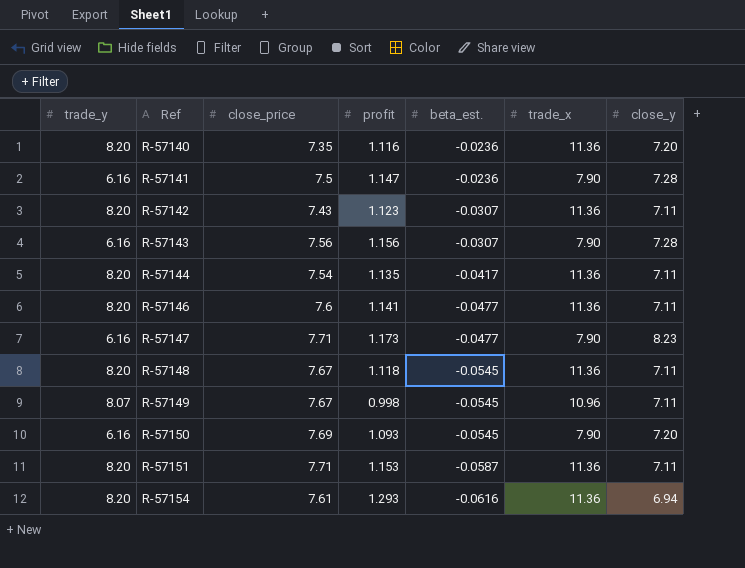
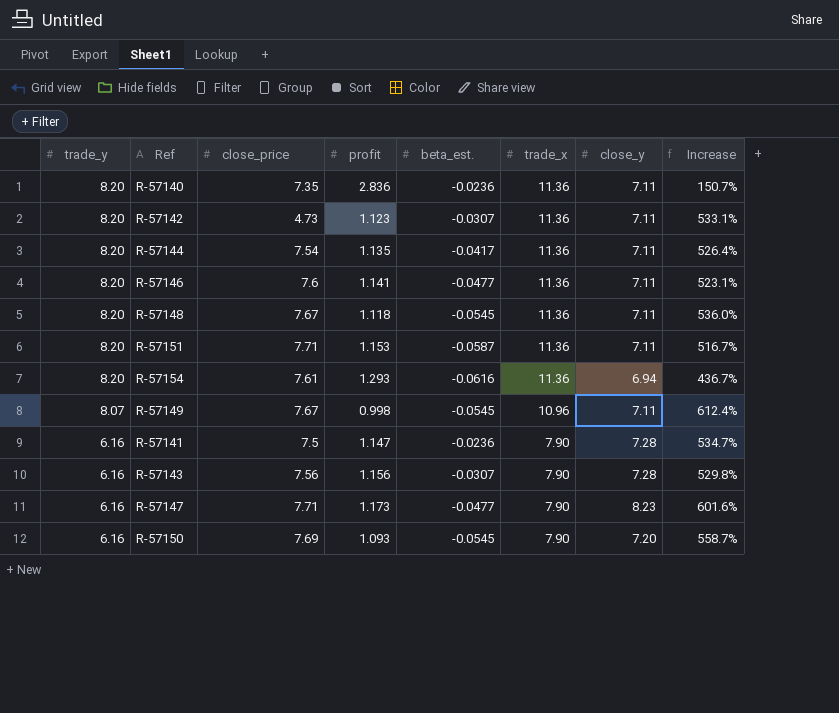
row order: Ref ascending -> trade_y descending
column Increase | formula: none -> ([close_y] - [profit]) / [profit]
R-57140 | profit: 1.116 -> 2.836
R-57140 | close_y: 7.20 -> 7.11
R-57142 | close_price: 7.43 -> 4.73

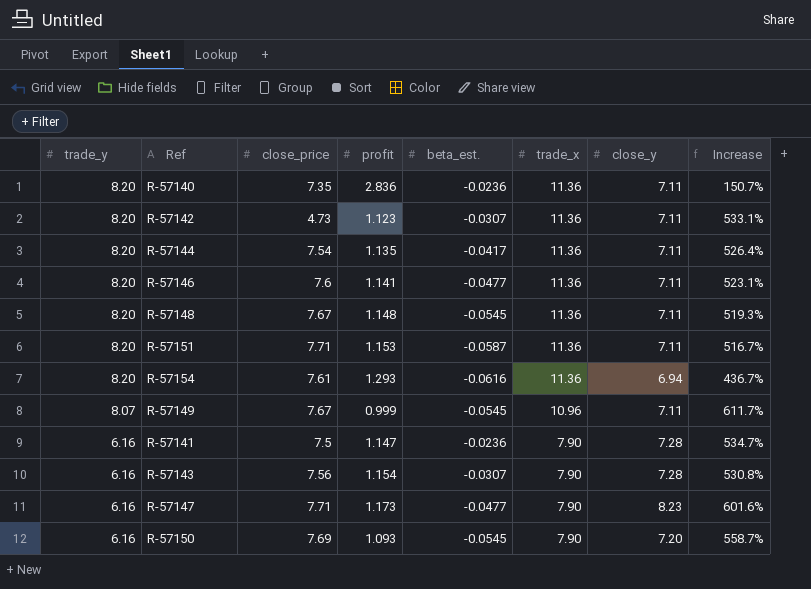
R-57148 | profit: 1.118 -> 1.148
R-57148 | Increase: 536.0% -> 519.3%
R-57149 | profit: 0.998 -> 0.999
R-57149 | Increase: 612.4% -> 611.7%
R-57143 | profit: 1.156 -> 1.154
R-57143 | Increase: 529.8% -> 530.8%

